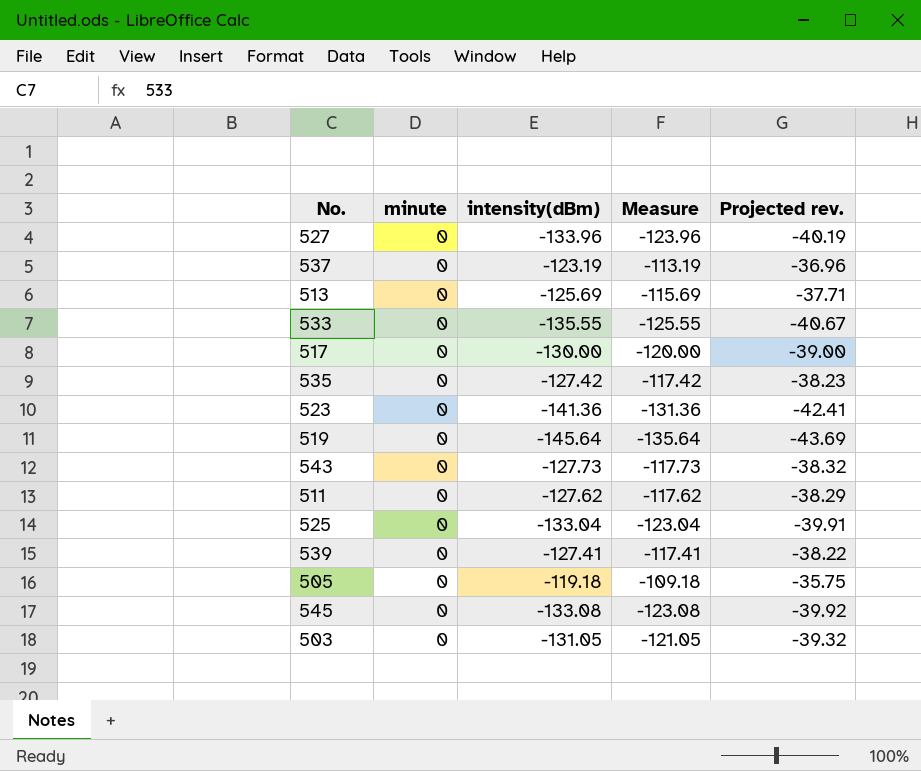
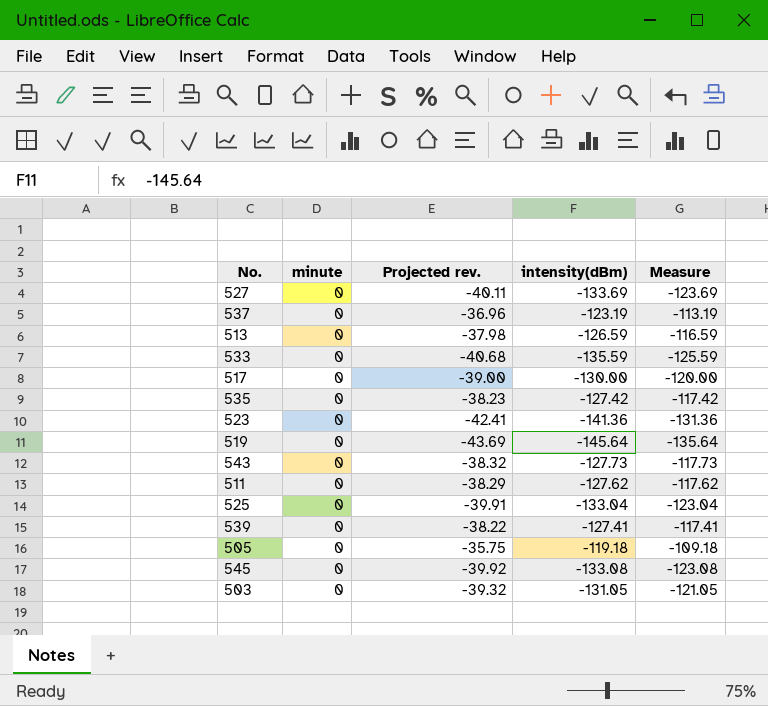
column Projected rev. | position: 5 -> 3
527 | Projected rev.: -40.19 -> -40.11
527 | intensity(dBm): -133.96 -> -133.69
527 | Measure: -123.96 -> -123.69
513 | Projected rev.: -37.71 -> -37.98
513 | intensity(dBm): -125.69 -> -126.59
513 | Measure: -115.69 -> -116.59
533 | Projected rev.: -40.67 -> -40.68
533 | intensity(dBm): -135.55 -> -135.59
533 | Measure: -125.55 -> -125.59

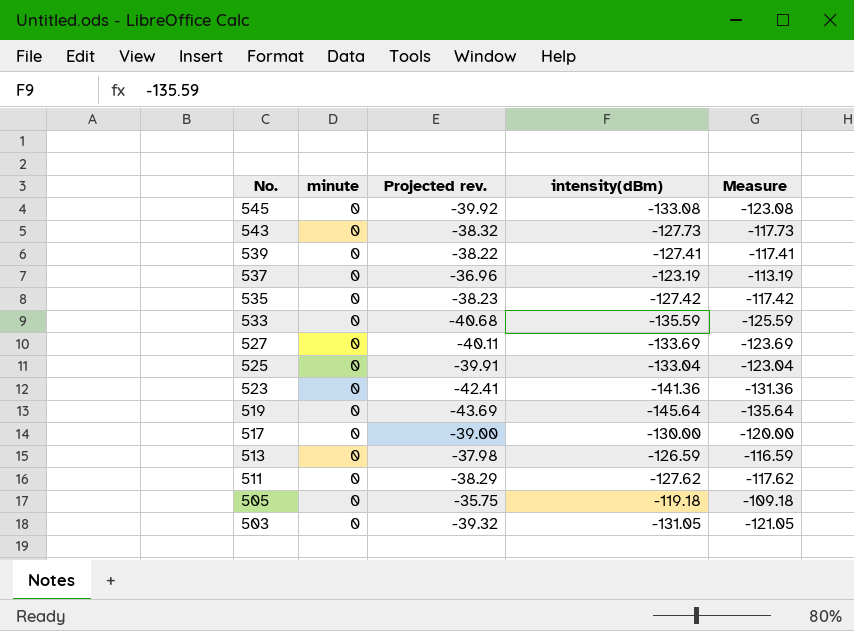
row order: none -> No. descending

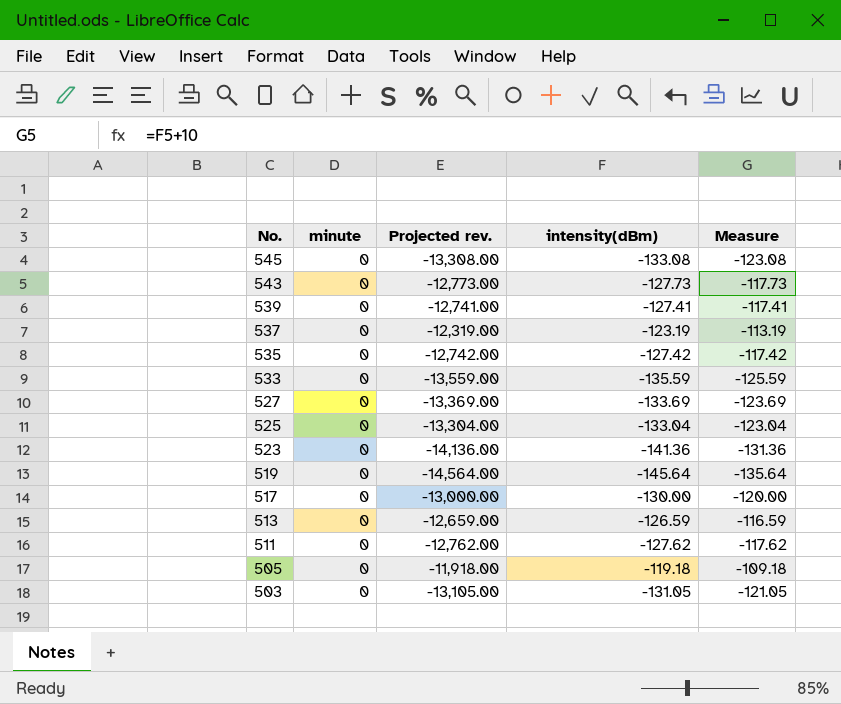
column Projected rev. | formula: [intensity(dBm)] * 0.3 -> [intensity(dBm)] * 100

